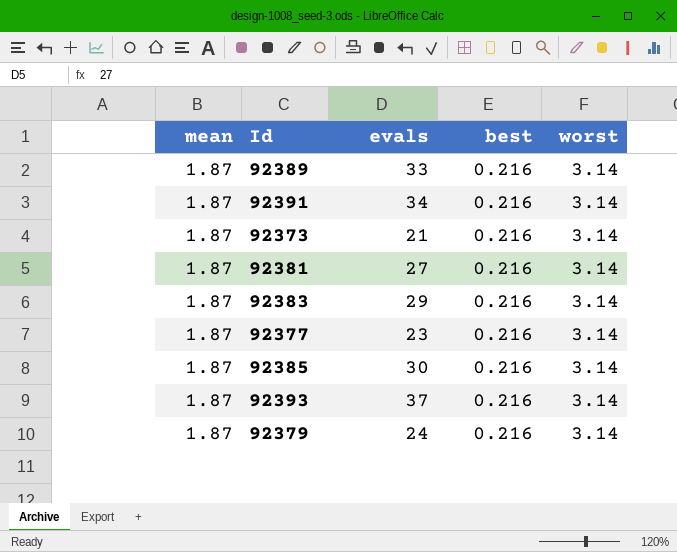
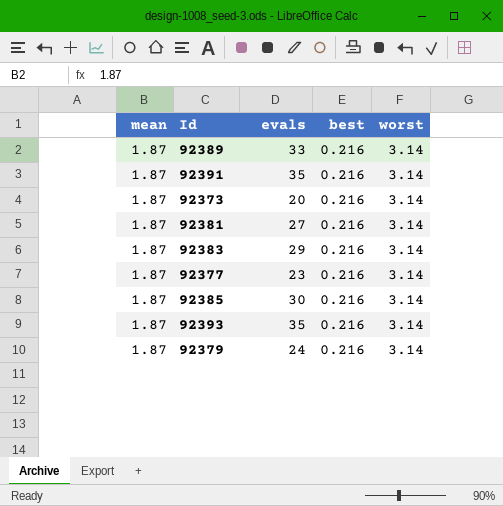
92391 | evals: 34 -> 35
92373 | evals: 21 -> 20
92393 | evals: 37 -> 35

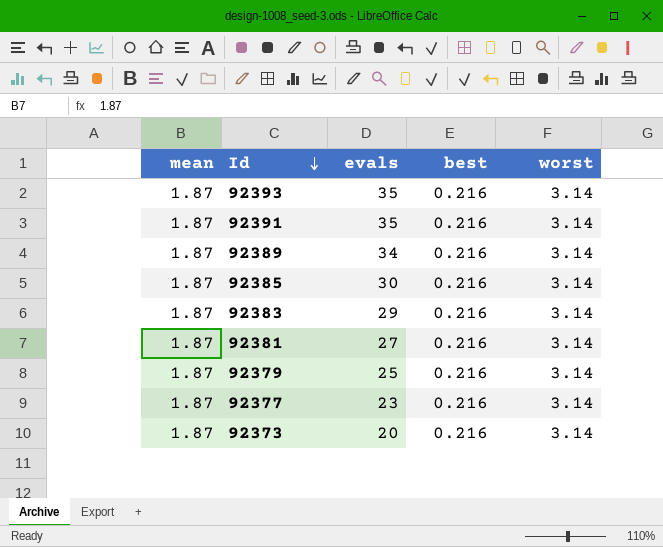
row order: none -> Id descending
92389 | evals: 33 -> 34
92379 | evals: 24 -> 25

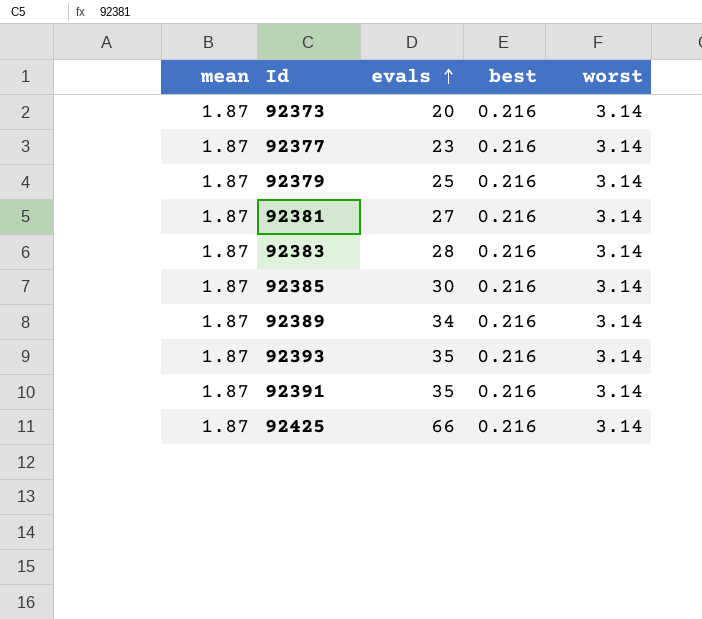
row order: Id descending -> evals ascending
92383 | evals: 29 -> 28
row 92425: none -> 1.87 | 66 | 0.216 | 3.14

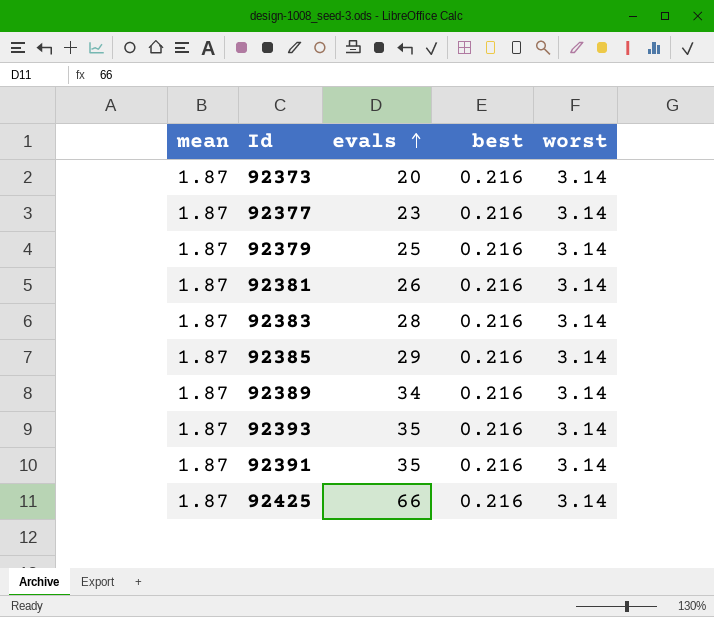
92381 | evals: 27 -> 26
92385 | evals: 30 -> 29

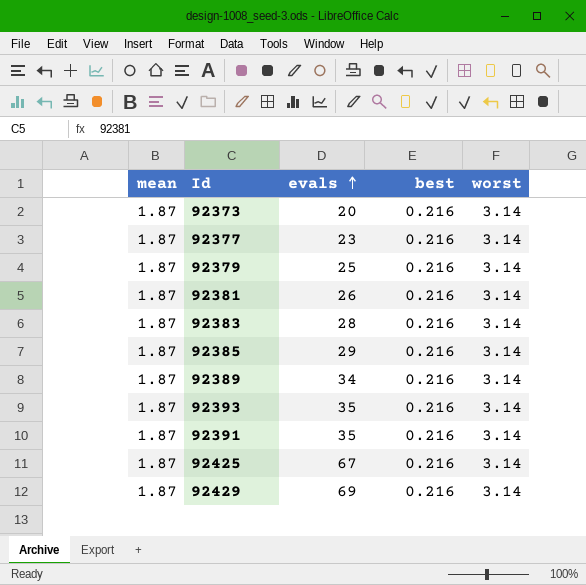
92425 | evals: 66 -> 67
row 92429: none -> 1.87 | 69 | 0.216 | 3.14

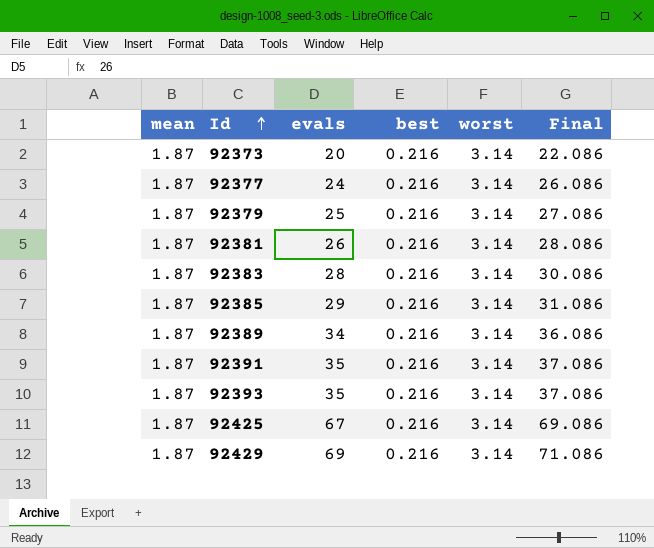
row order: evals ascending -> Id ascending
column Final | formula: none -> [mean] + [evals] + [best]
92377 | evals: 23 -> 24

